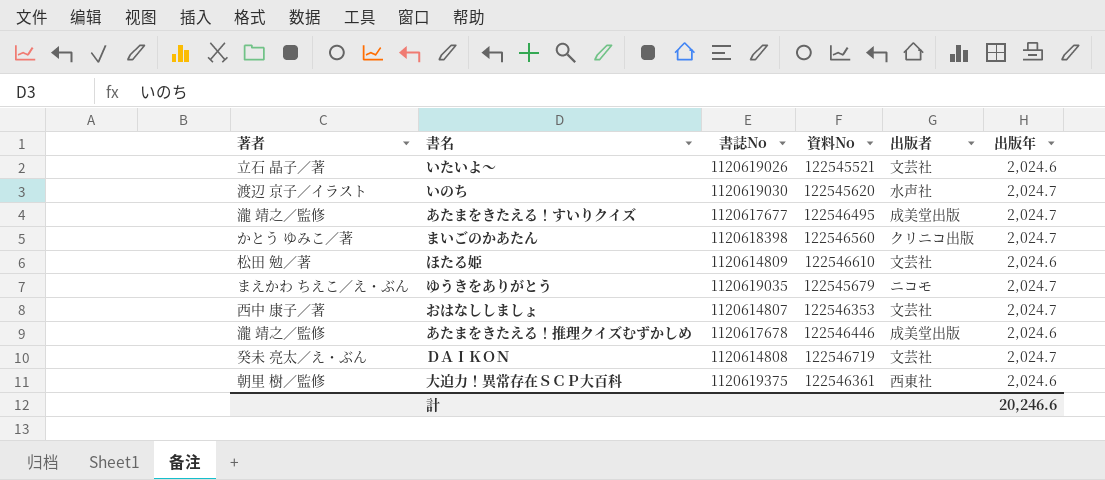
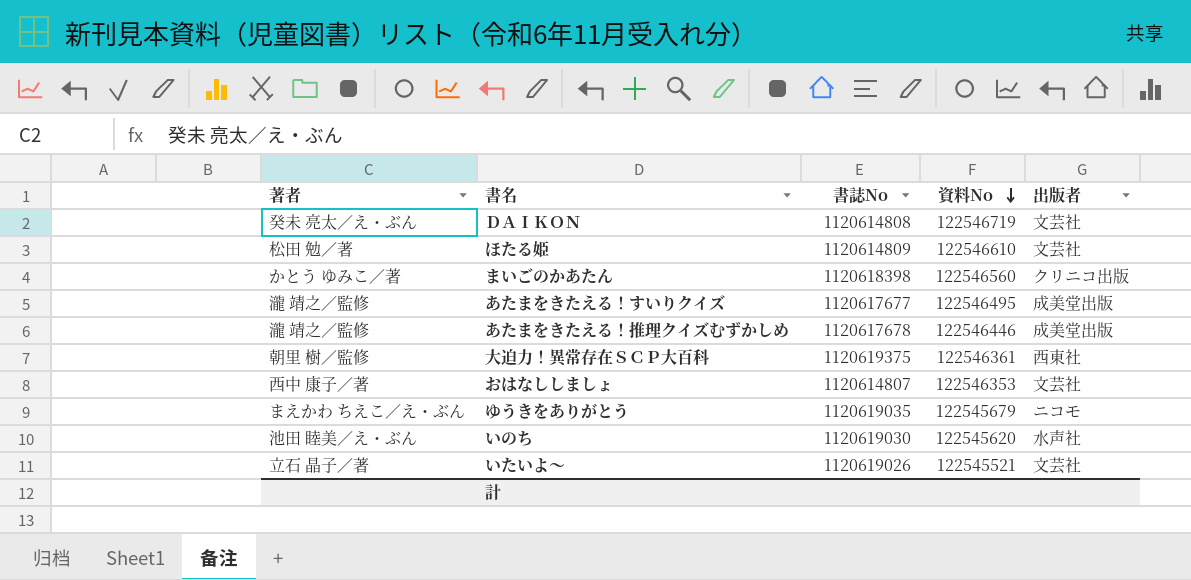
row order: none -> 資料No descending
column 出版年 | position: 6 -> none
いのち | 著者: 渡辺 京子／イラスト -> 池田 睦美／え・ぶん

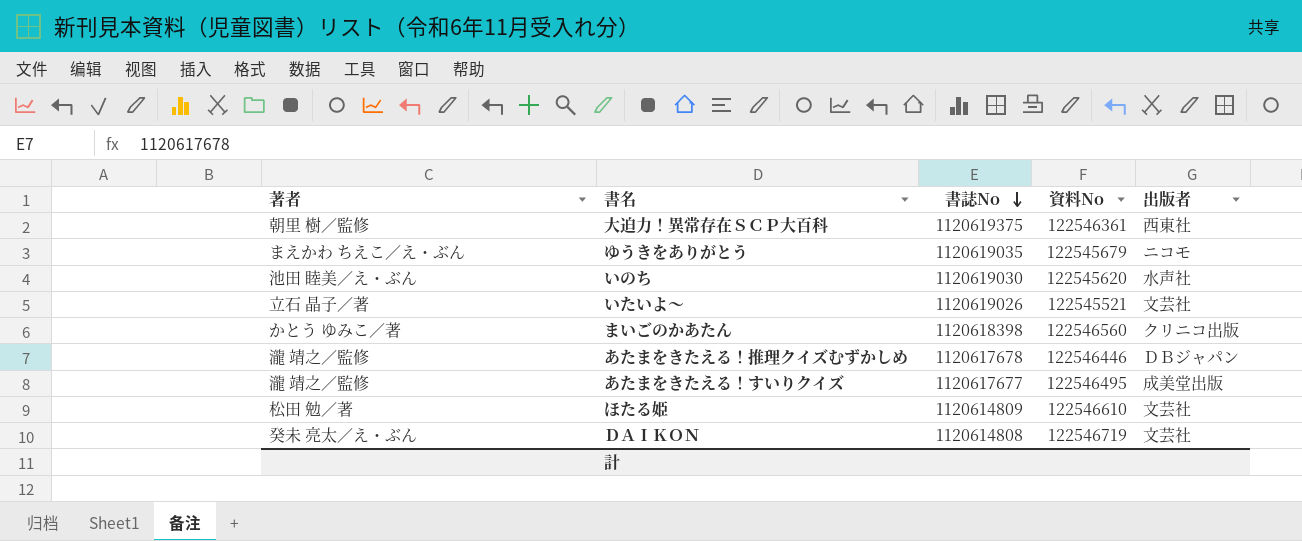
row order: 資料No descending -> 書誌No descending
row おはなししましょ: 西中 康子／著 | 1120614807 | 122546353 | 文芸社 -> none
あたまをきたえる！推理クイズむずかしめ | 出版者: 成美堂出版 -> ＤＢジャパン

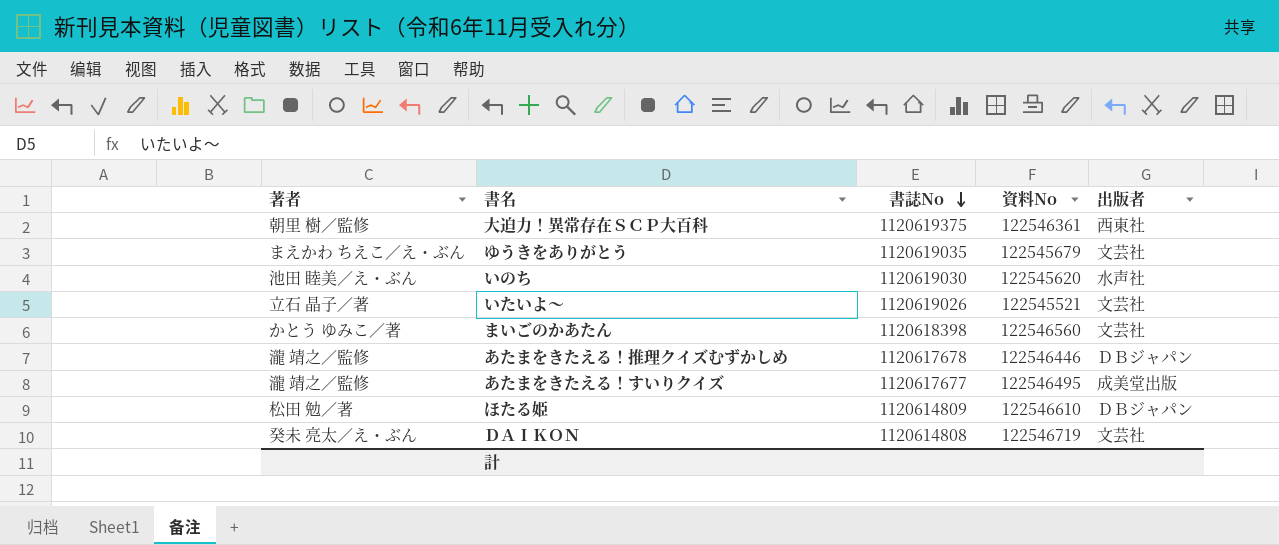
ゆうきをありがとう | 出版者: ニコモ -> 文芸社
まいごのかあたん | 出版者: クリニコ出版 -> 文芸社
ほたる姫 | 出版者: 文芸社 -> ＤＢジャパン

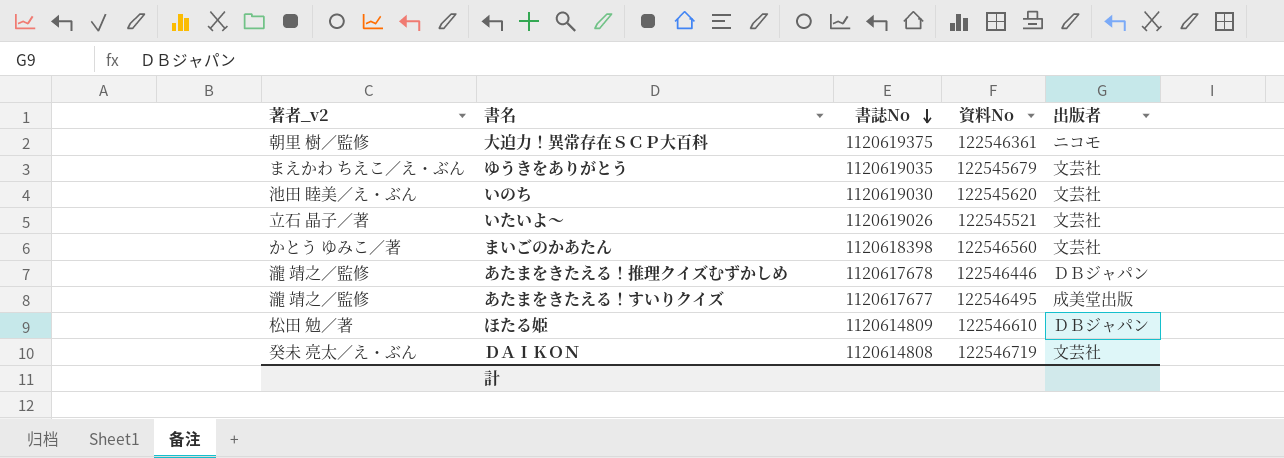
column name: 著者 -> 著者_v2
大迫力！異常存在ＳＣＰ大百科 | 出版者: 西東社 -> ニコモ
いのち | 出版者: 水声社 -> 文芸社

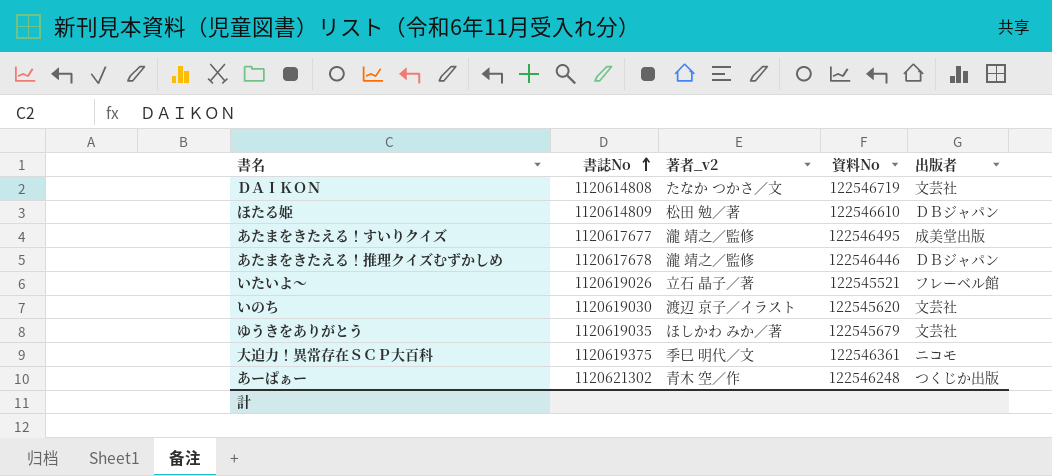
row order: 書誌No descending -> 書誌No ascending
column 著者_v2 | position: 1 -> 3
row まいごのかあたん: かとう ゆみこ／著 | 1120618398 | 122546560 | 文芸社 -> none
ＤＡＩＫＯＮ | 著者_v2: 癸未 亮太／え・ぶん -> たなか つかさ／文
いたいよ～ | 出版者: 文芸社 -> フレーベル館
いのち | 著者_v2: 池田 睦美／え・ぶん -> 渡辺 京子／イラスト
ゆうきをありがとう | 著者_v2: まえかわ ちえこ／え・ぶん -> ほしかわ みか／著
大迫力！異常存在ＳＣＰ大百科 | 著者_v2: 朝里 樹／監修 -> 季巳 明代／文
row あーぱぁー: none -> 1120621302 | 青木 空／作 | 122546248 | つくじか出版

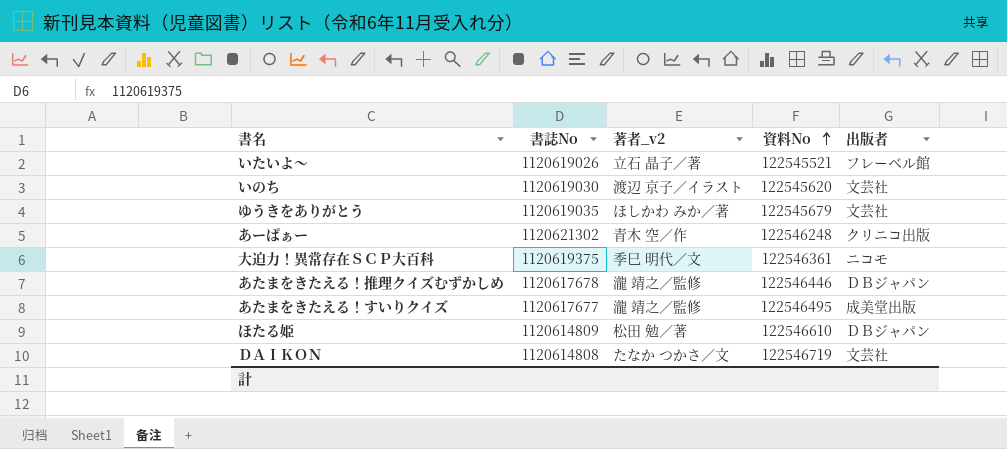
row order: 書誌No ascending -> 資料No ascending
あーぱぁー | 出版者: つくじか出版 -> クリニコ出版

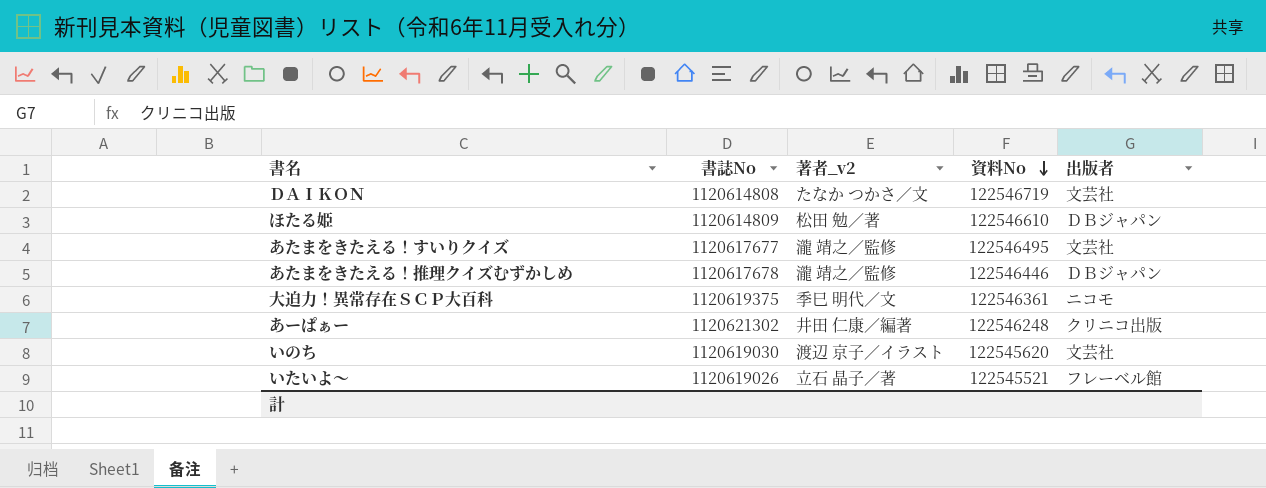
row order: 資料No ascending -> 資料No descending
row ゆうきをありがとう: 1120619035 | ほしかわ みか／著 | 122545679 | 文芸社 -> none
あたまをきたえる！すいりクイズ | 出版者: 成美堂出版 -> 文芸社
あーぱぁー | 著者_v2: 青木 空／作 -> 井田 仁康／編著

